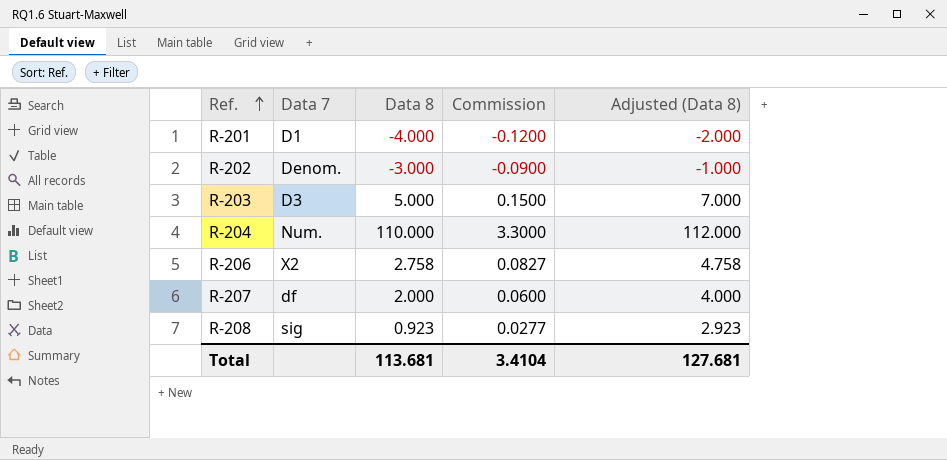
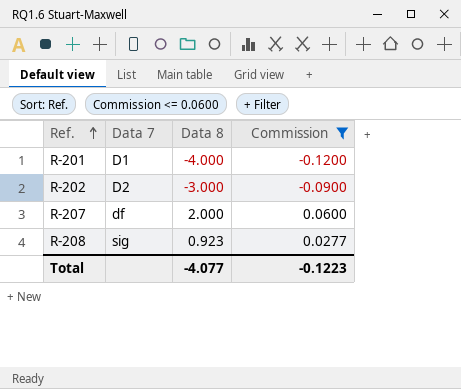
filter: none -> Commission <= 0.0600
column Adjusted (Data 8) | formula: [Data 8] + 2 -> none
R-202 | Data 7: Denom. -> D2
Total | Data 8: 113.681 -> -4.077
Total | Commission: 3.4104 -> -0.1223

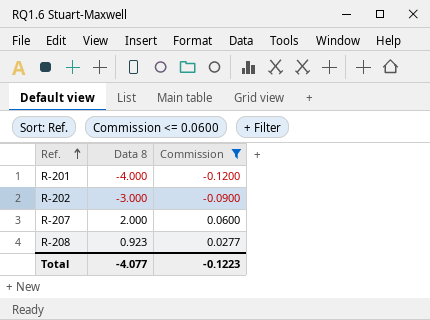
column Data 7 | position: 2 -> none

